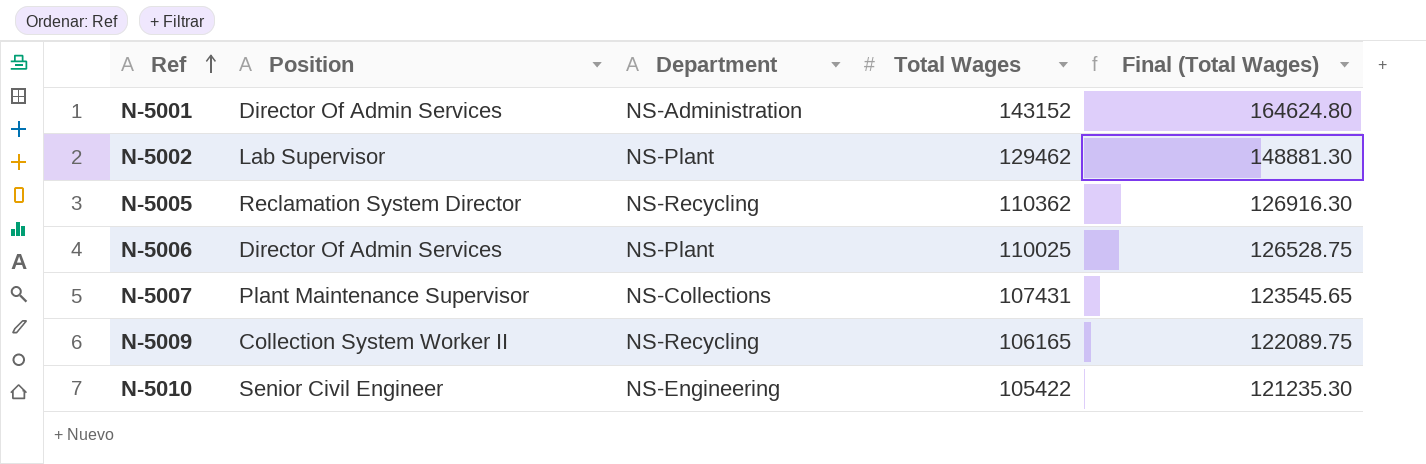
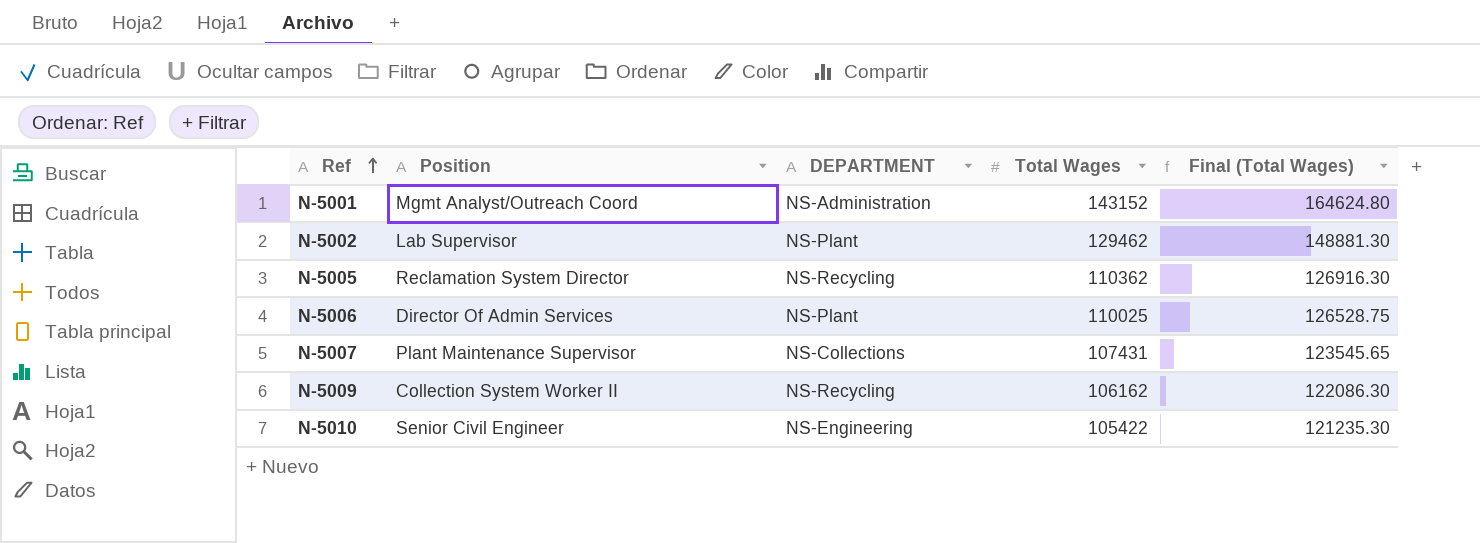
column name: Department -> DEPARTMENT
N-5001 | Position: Director Of Admin Services -> Mgmt Analyst/Outreach Coord
N-5009 | Total Wages: 106165 -> 106162
N-5009 | Final (Total Wages): 122089.75 -> 122086.30

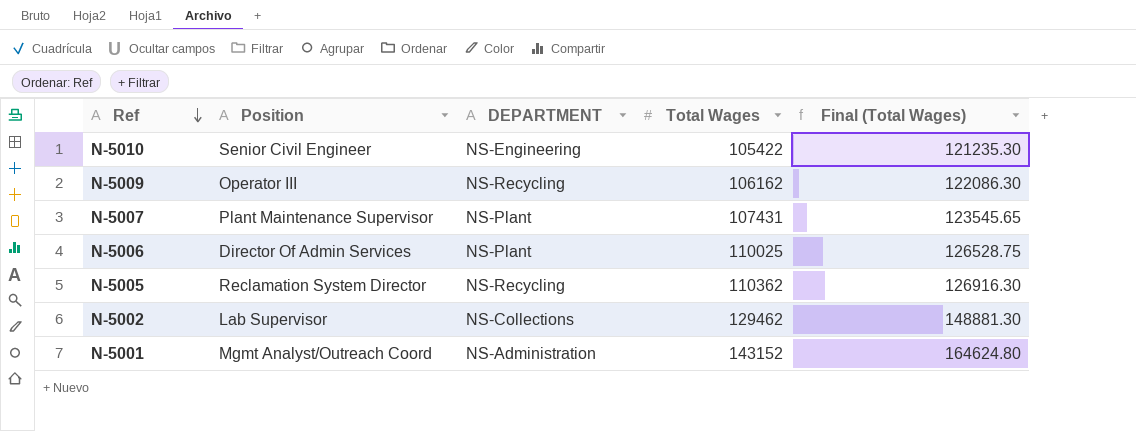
row order: Ref ascending -> Ref descending
N-5009 | Position: Collection System Worker II -> Operator III
N-5007 | DEPARTMENT: NS-Collections -> NS-Plant
N-5002 | DEPARTMENT: NS-Plant -> NS-Collections

